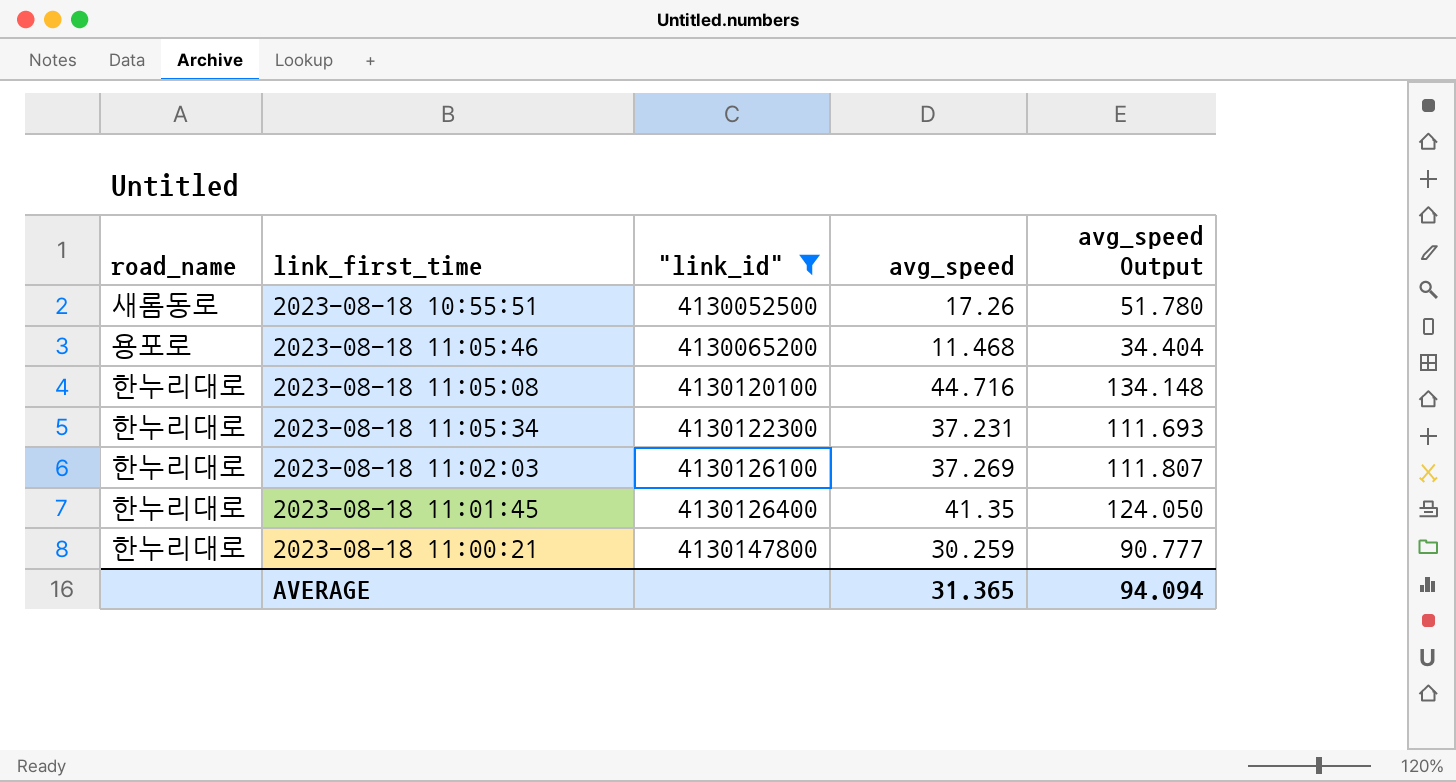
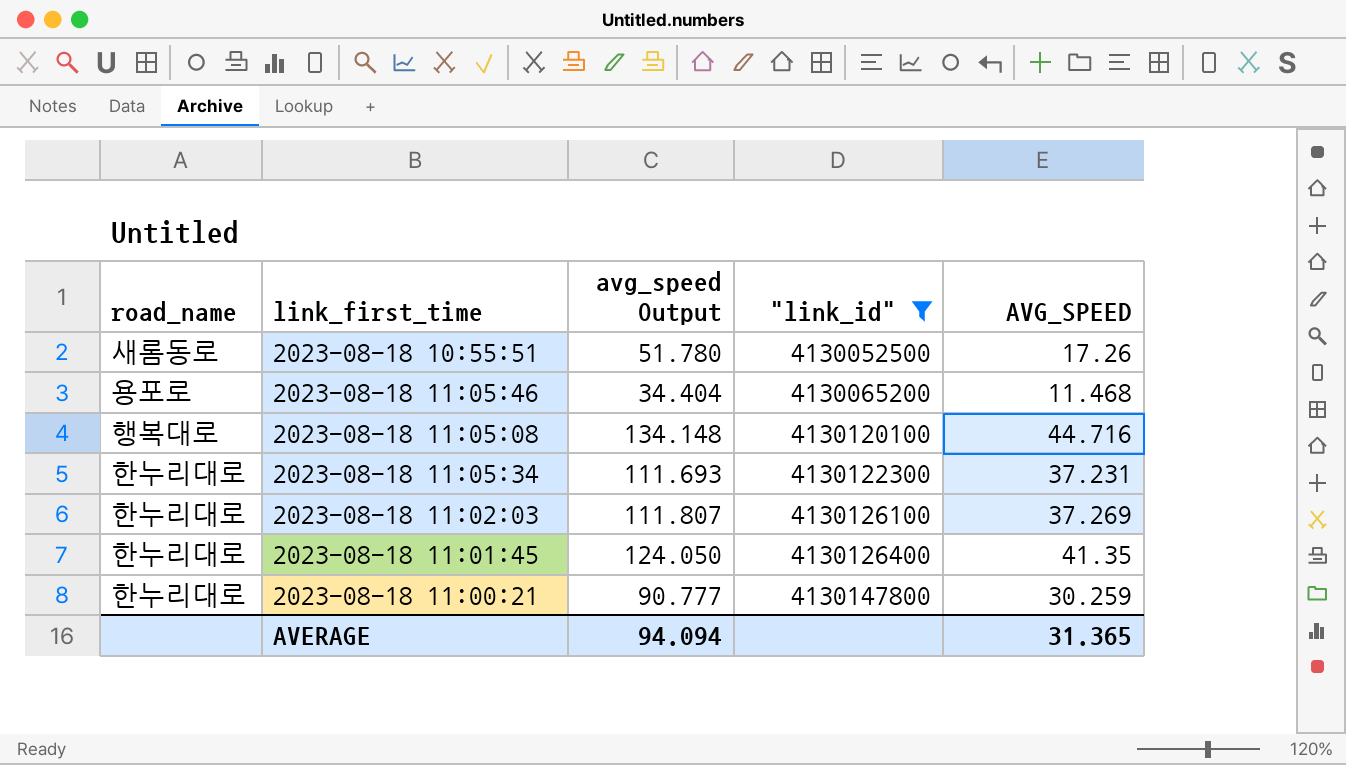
column avg_speed Output | position: 5 -> 3
column name: avg_speed -> AVG_SPEED
2023-08-18 11:05:08 | road_name: 한누리대로 -> 행복대로

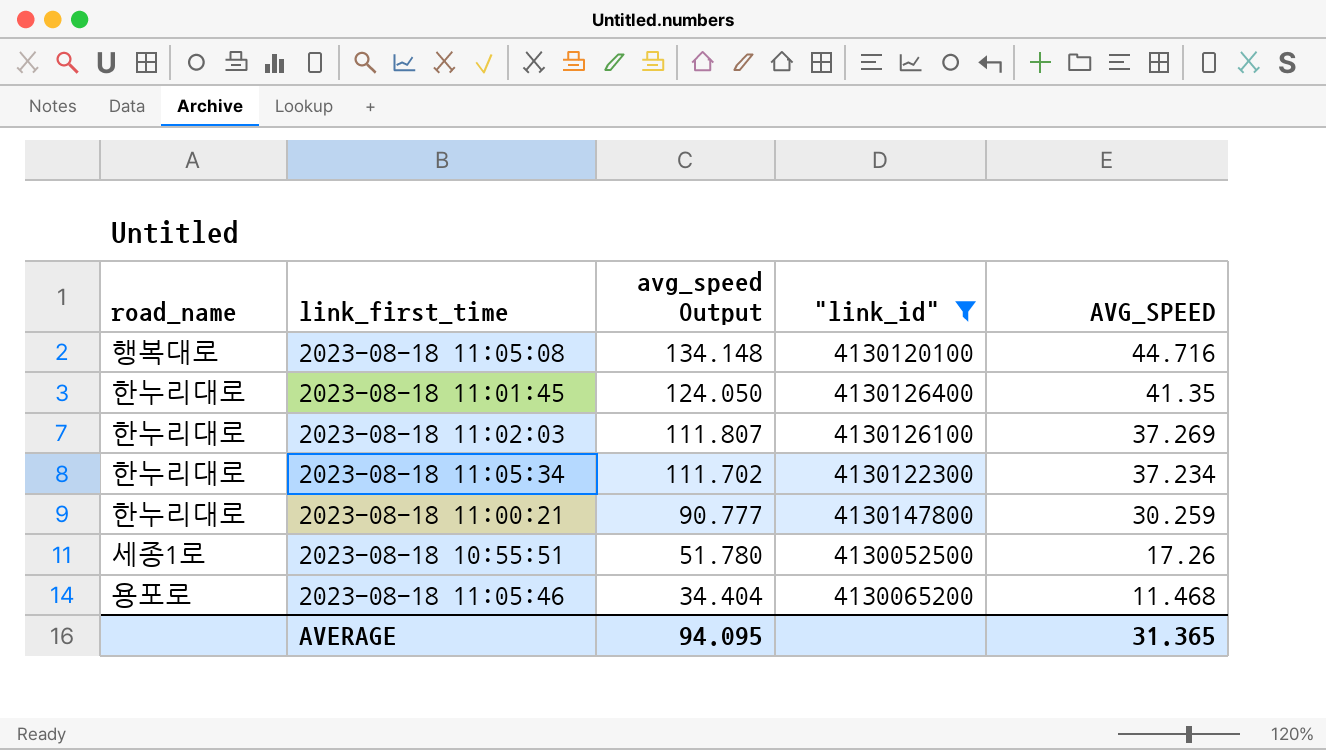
row order: "link_id" ascending -> avg_speed Output descending
2023-08-18 11:05:34 | avg_speed Output: 111.693 -> 111.702
2023-08-18 11:05:34 | AVG_SPEED: 37.231 -> 37.234
2023-08-18 10:55:51 | road_name: 새롬동로 -> 세종1로
AVERAGE | avg_speed Output: 94.094 -> 94.095

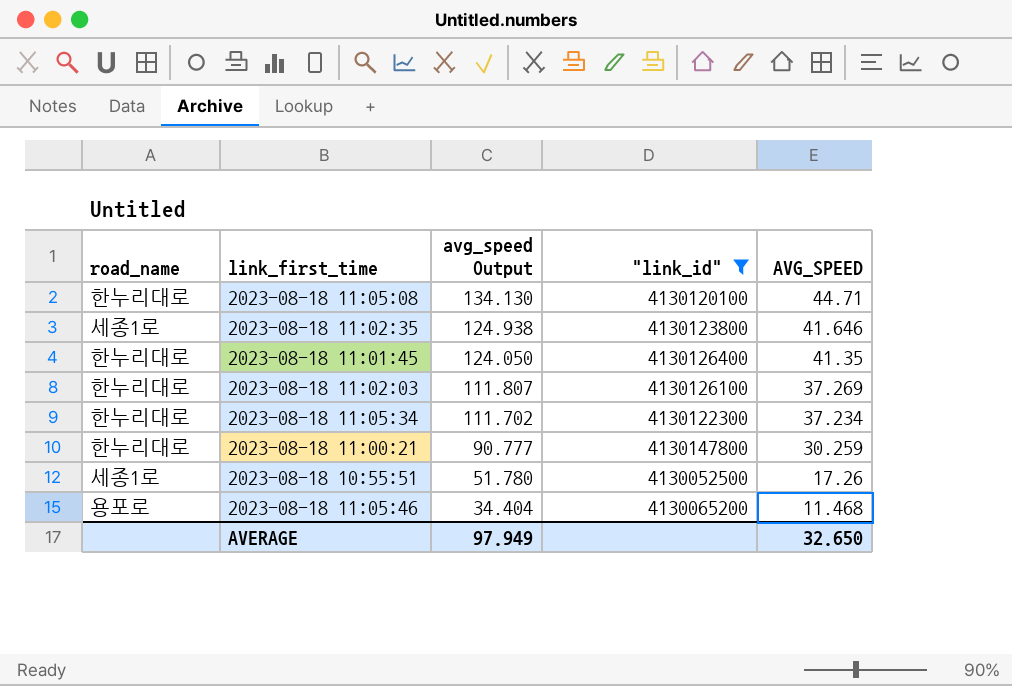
2023-08-18 11:05:08 | road_name: 행복대로 -> 한누리대로
2023-08-18 11:05:08 | avg_speed Output: 134.148 -> 134.130
2023-08-18 11:05:08 | AVG_SPEED: 44.716 -> 44.71
row 2023-08-18 11:02:35: none -> 세종1로 | 124.938 | 4130123800 | 41.646
AVERAGE | avg_speed Output: 94.095 -> 97.949
AVERAGE | AVG_SPEED: 31.365 -> 32.650

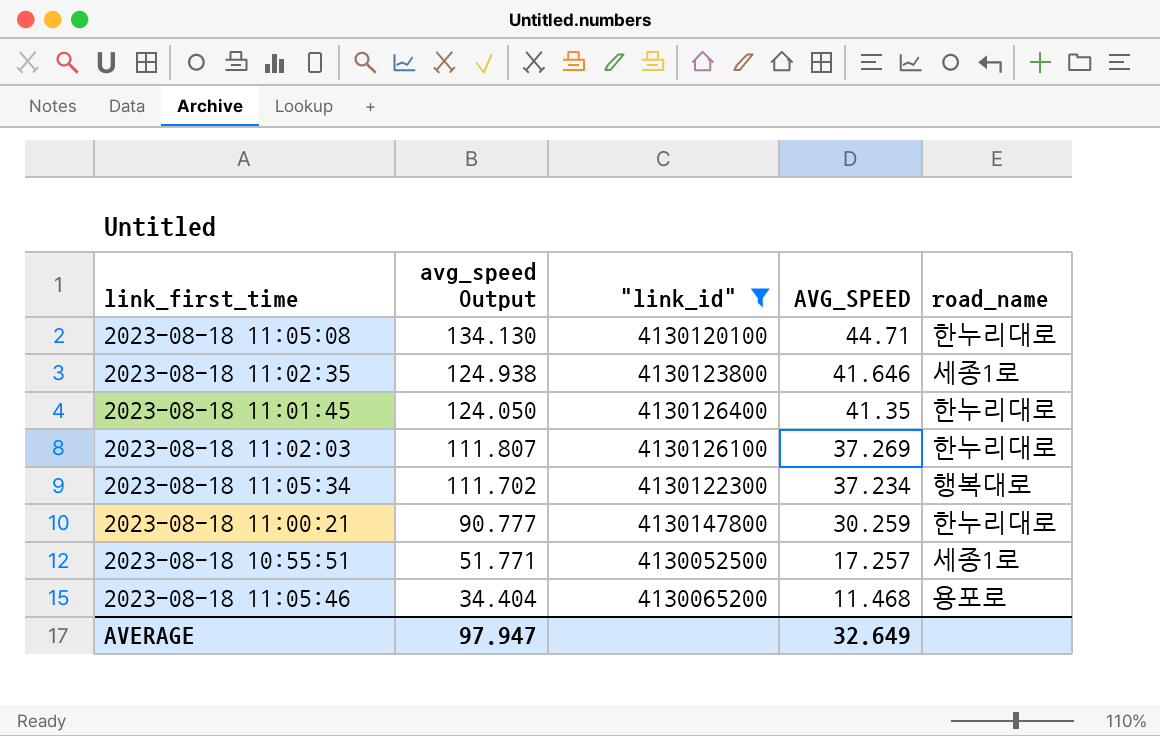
column road_name | position: 1 -> 5
2023-08-18 11:05:34 | road_name: 한누리대로 -> 행복대로
2023-08-18 10:55:51 | avg_speed Output: 51.780 -> 51.771
2023-08-18 10:55:51 | AVG_SPEED: 17.26 -> 17.257
AVERAGE | avg_speed Output: 97.949 -> 97.947
AVERAGE | AVG_SPEED: 32.650 -> 32.649

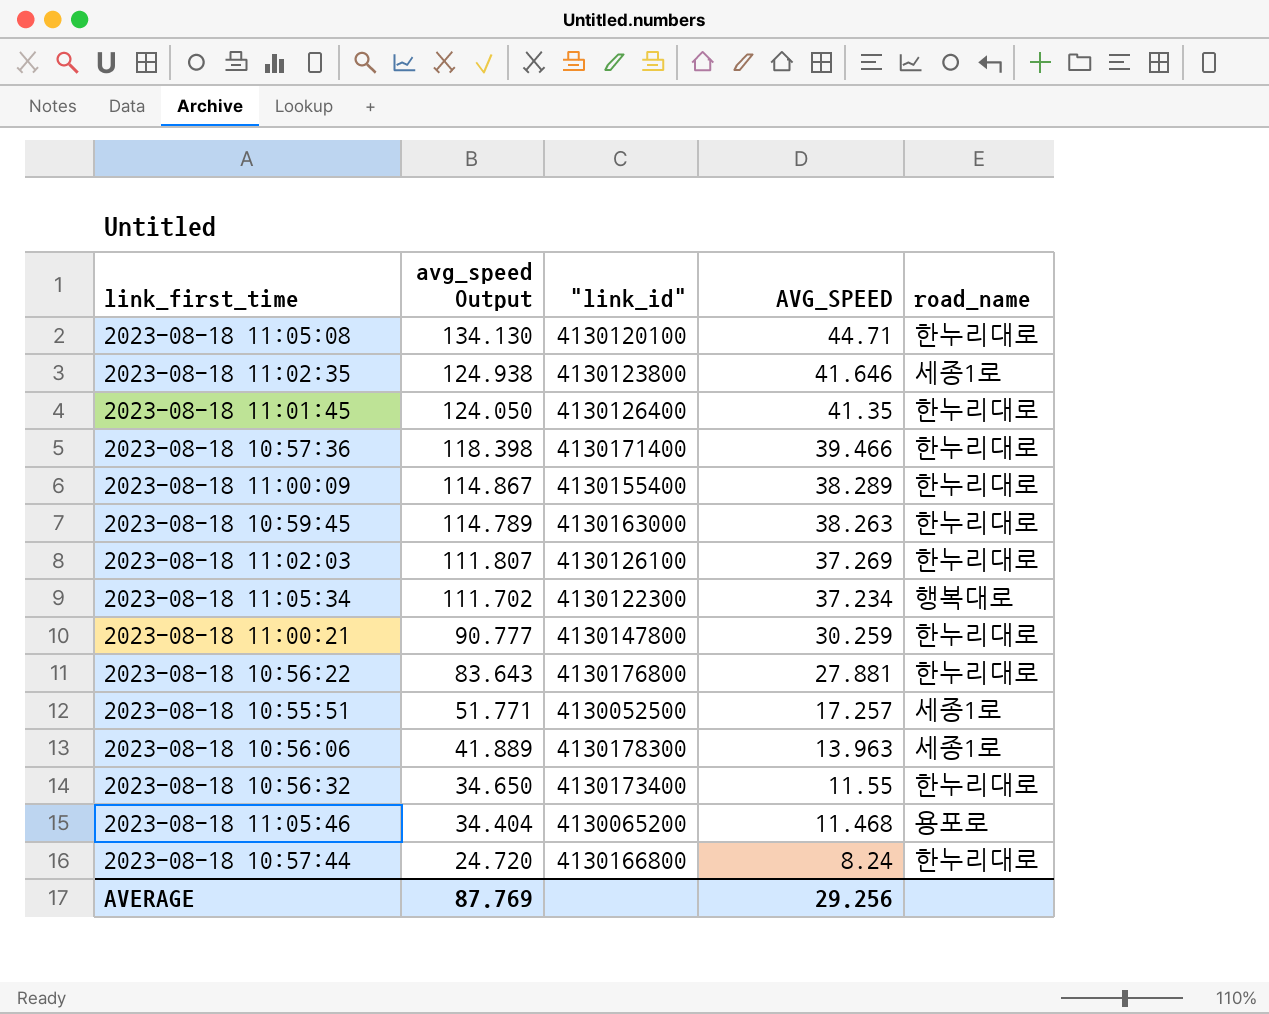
filter: "link_id" <= 4130147800 -> none
AVERAGE | avg_speed Output: 97.947 -> 87.769
AVERAGE | AVG_SPEED: 32.649 -> 29.256

